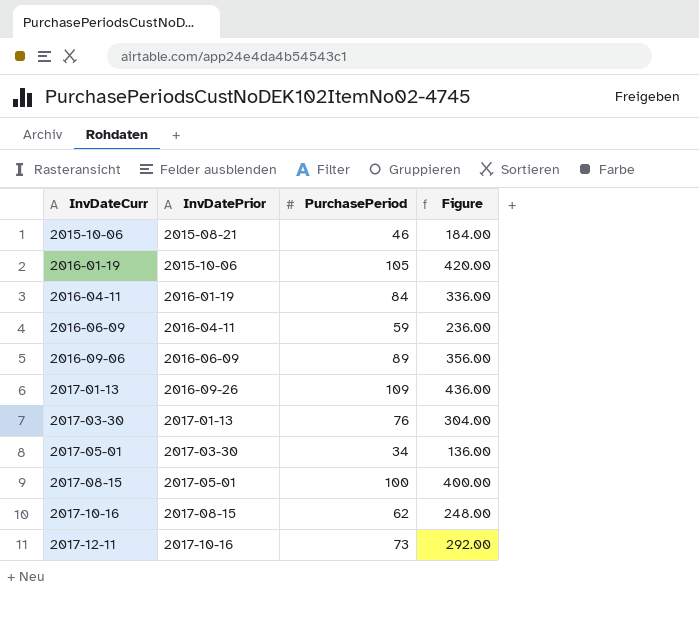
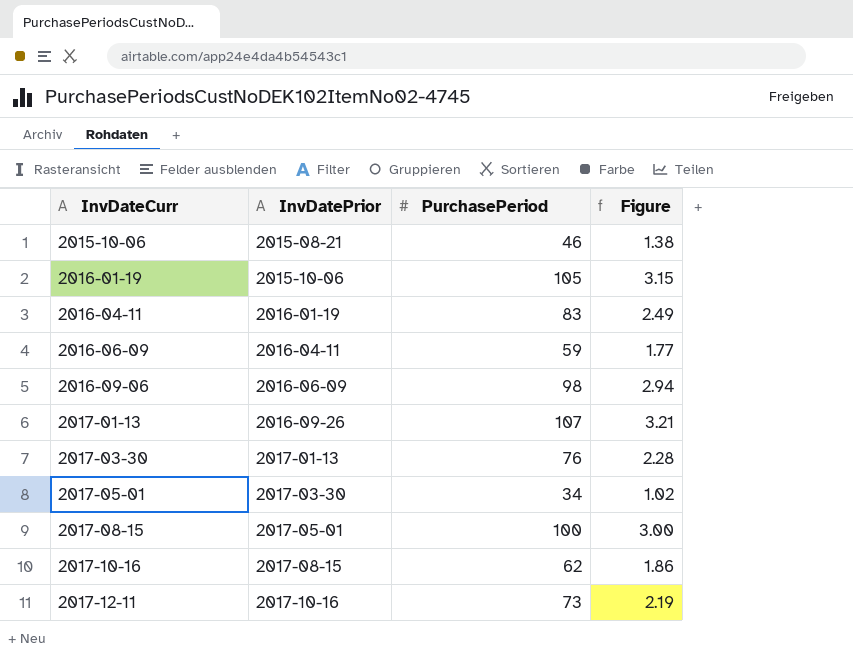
column Figure | formula: [PurchasePeriod] * 4 -> [PurchasePeriod] * 0.03
2016-04-11 | PurchasePeriod: 84 -> 83
2016-09-06 | PurchasePeriod: 89 -> 98
2017-01-13 | PurchasePeriod: 109 -> 107

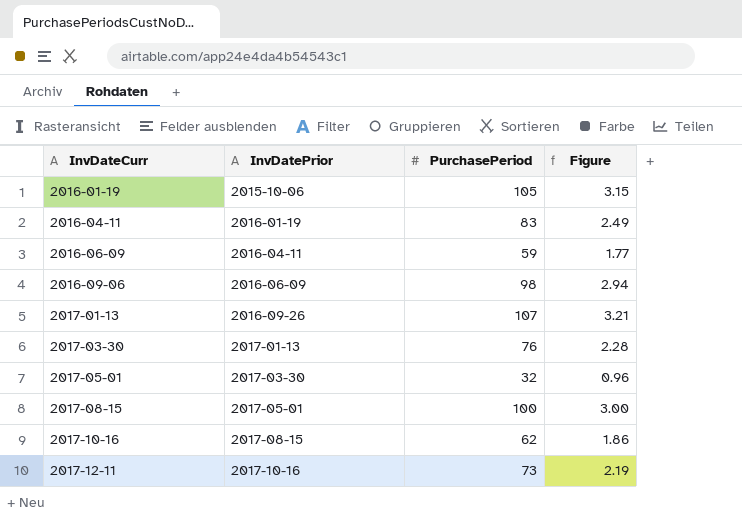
row 2015-10-06: 2015-08-21 | 46 | 1.38 -> none
2017-05-01 | PurchasePeriod: 34 -> 32
2017-05-01 | Figure: 1.02 -> 0.96

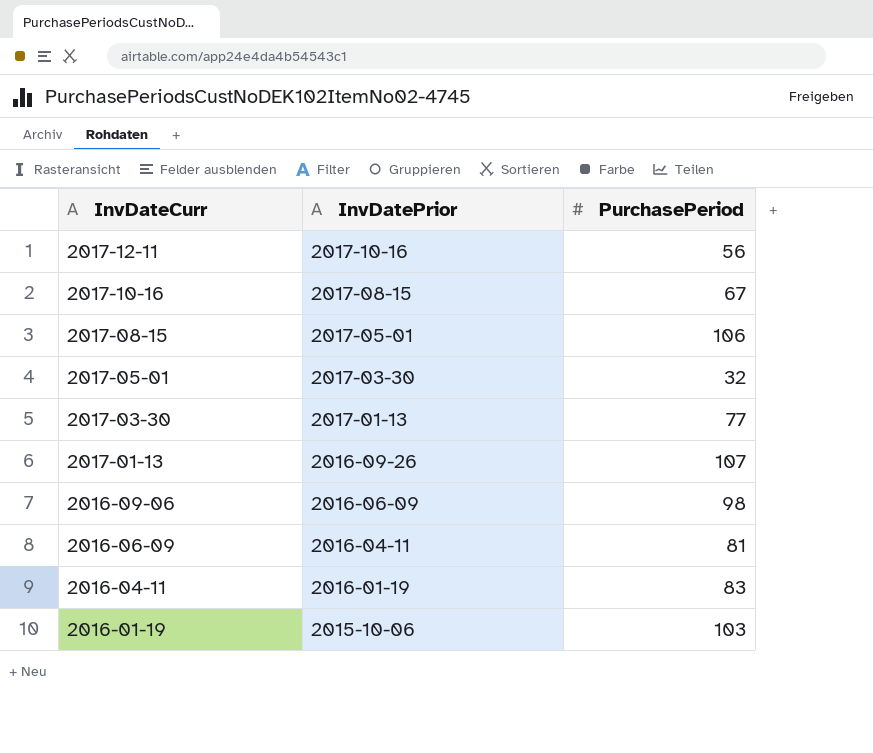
row order: InvDateCurr ascending -> InvDateCurr descending
column Figure | formula: [PurchasePeriod] * 0.03 -> none
2017-12-11 | PurchasePeriod: 73 -> 56
2017-10-16 | PurchasePeriod: 62 -> 67
2017-08-15 | PurchasePeriod: 100 -> 106
2017-03-30 | PurchasePeriod: 76 -> 77
2016-06-09 | PurchasePeriod: 59 -> 81
2016-01-19 | PurchasePeriod: 105 -> 103

